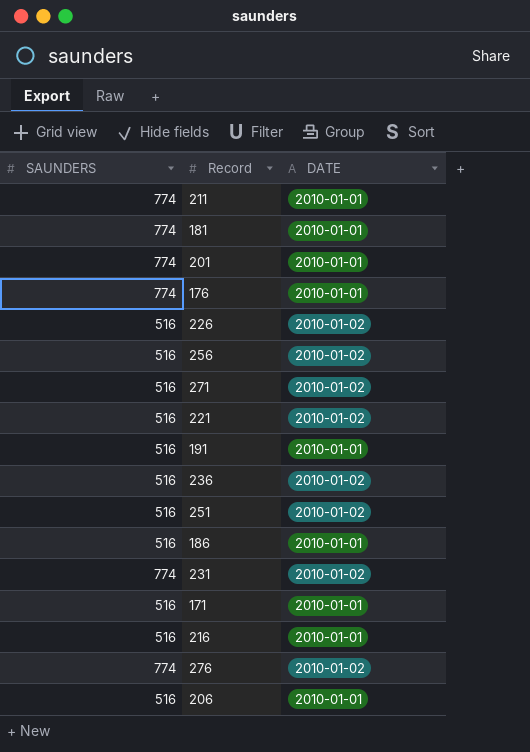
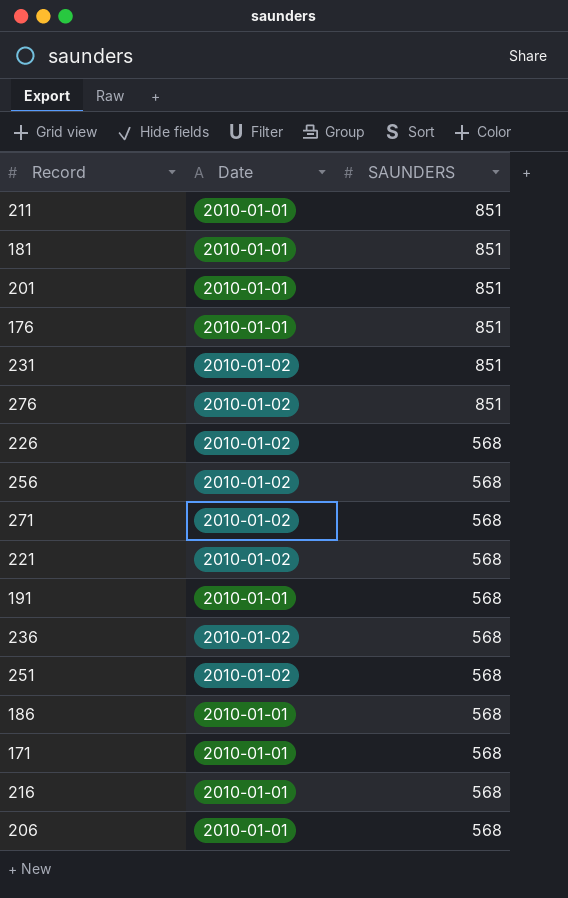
row order: none -> SAUNDERS descending
column name: DATE -> Date
column SAUNDERS | position: 1 -> 3
211 | SAUNDERS: 774 -> 851
181 | SAUNDERS: 774 -> 851
201 | SAUNDERS: 774 -> 851
176 | SAUNDERS: 774 -> 851
231 | SAUNDERS: 774 -> 851
276 | SAUNDERS: 774 -> 851
226 | SAUNDERS: 516 -> 568
256 | SAUNDERS: 516 -> 568
271 | SAUNDERS: 516 -> 568
221 | SAUNDERS: 516 -> 568
191 | SAUNDERS: 516 -> 568
236 | SAUNDERS: 516 -> 568
251 | SAUNDERS: 516 -> 568
186 | SAUNDERS: 516 -> 568
171 | SAUNDERS: 516 -> 568
216 | SAUNDERS: 516 -> 568
206 | SAUNDERS: 516 -> 568

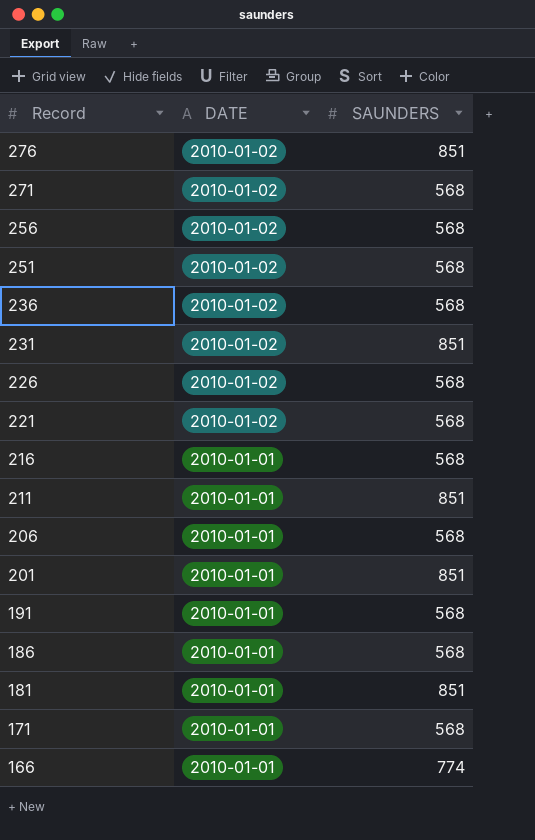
row order: SAUNDERS descending -> Record descending
column name: Date -> DATE
row 176: 2010-01-01 | 851 -> none
row 166: none -> 2010-01-01 | 774

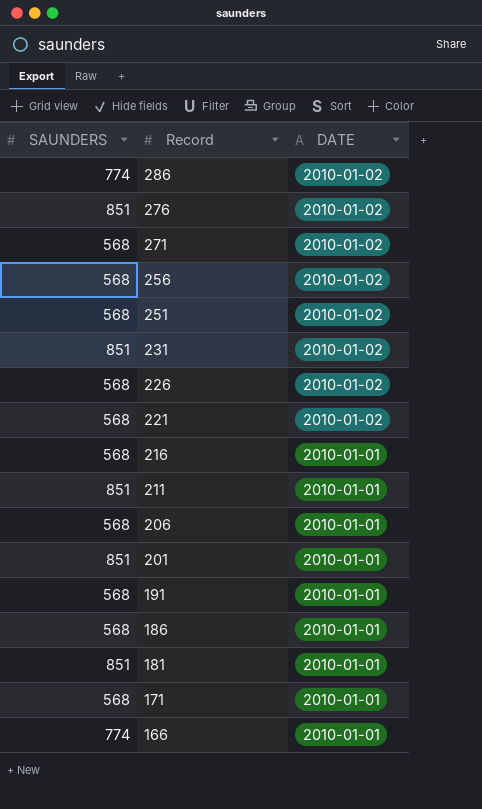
column SAUNDERS | position: 3 -> 1
row 236: 2010-01-02 | 568 -> none
row 286: none -> 774 | 2010-01-02

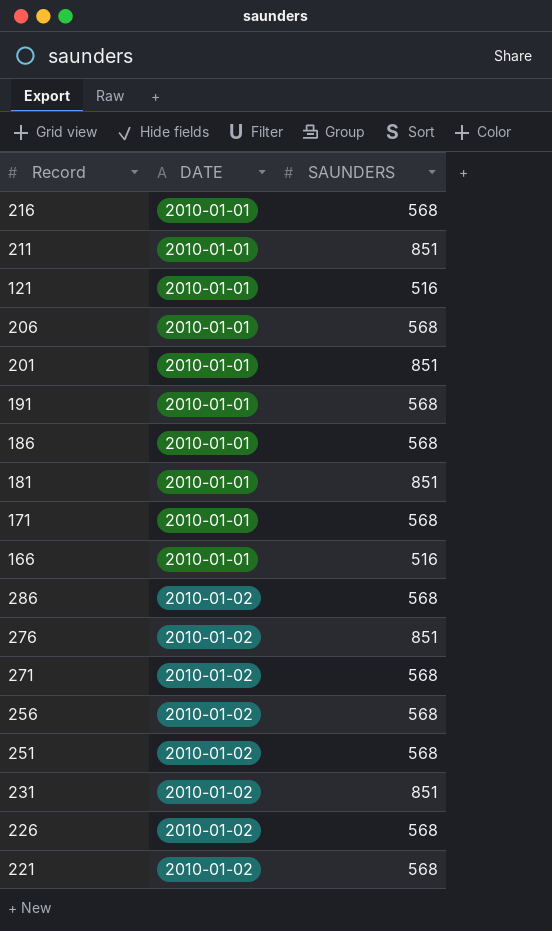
row order: Record descending -> DATE ascending
column SAUNDERS | position: 1 -> 3
row 121: none -> 2010-01-01 | 516
166 | SAUNDERS: 774 -> 516
286 | SAUNDERS: 774 -> 568

